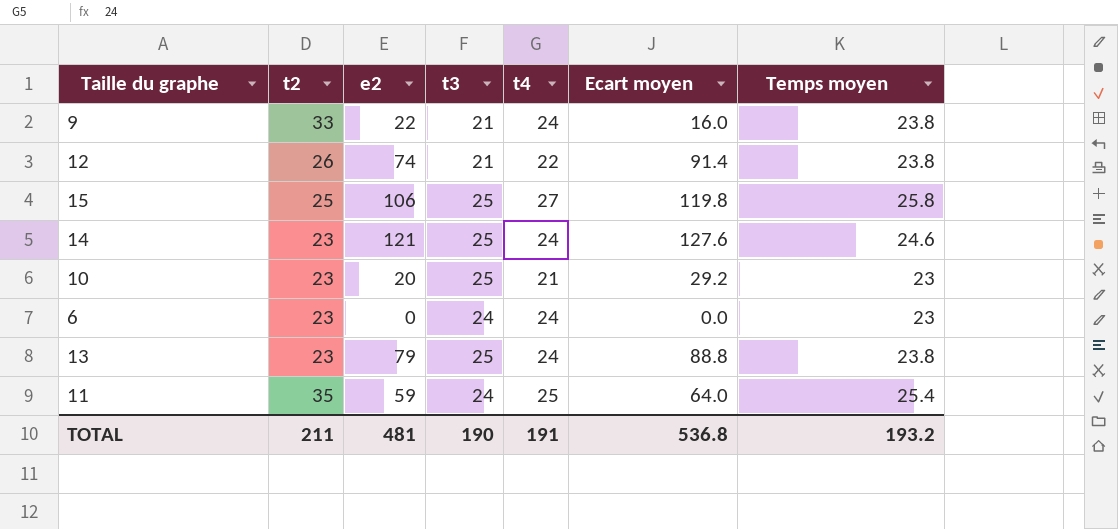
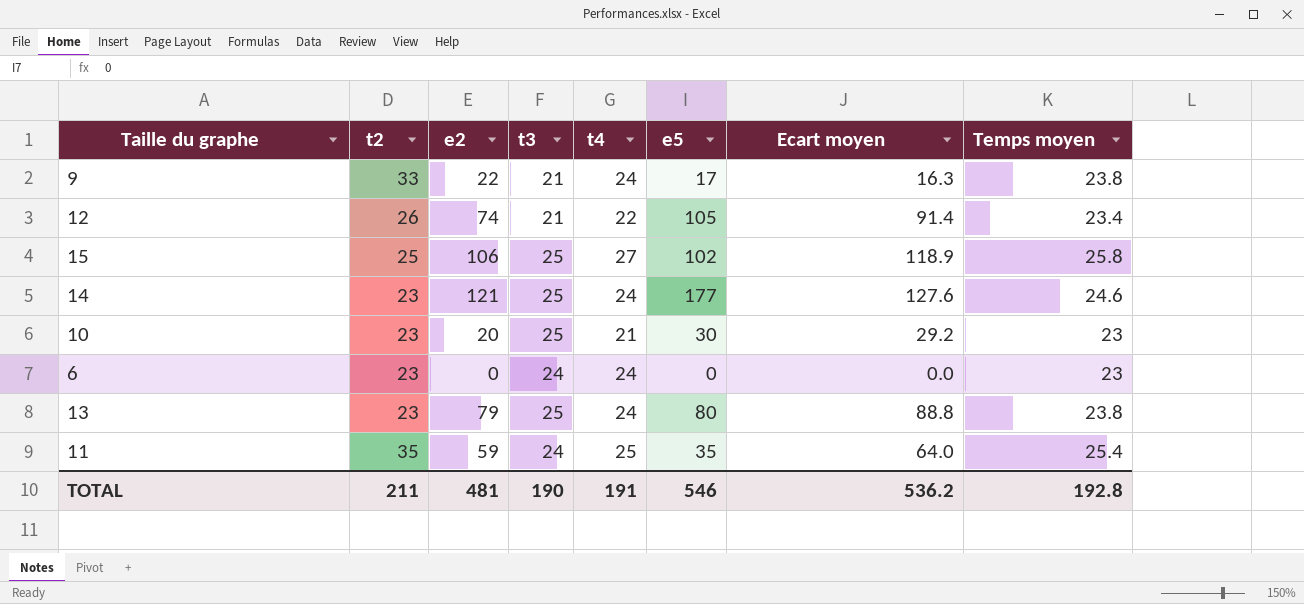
column e5 | position: none -> 6
9 | Ecart moyen: 16.0 -> 16.3
12 | Temps moyen: 23.8 -> 23.4
15 | Ecart moyen: 119.8 -> 118.9
TOTAL | Ecart moyen: 536.8 -> 536.2
TOTAL | Temps moyen: 193.2 -> 192.8

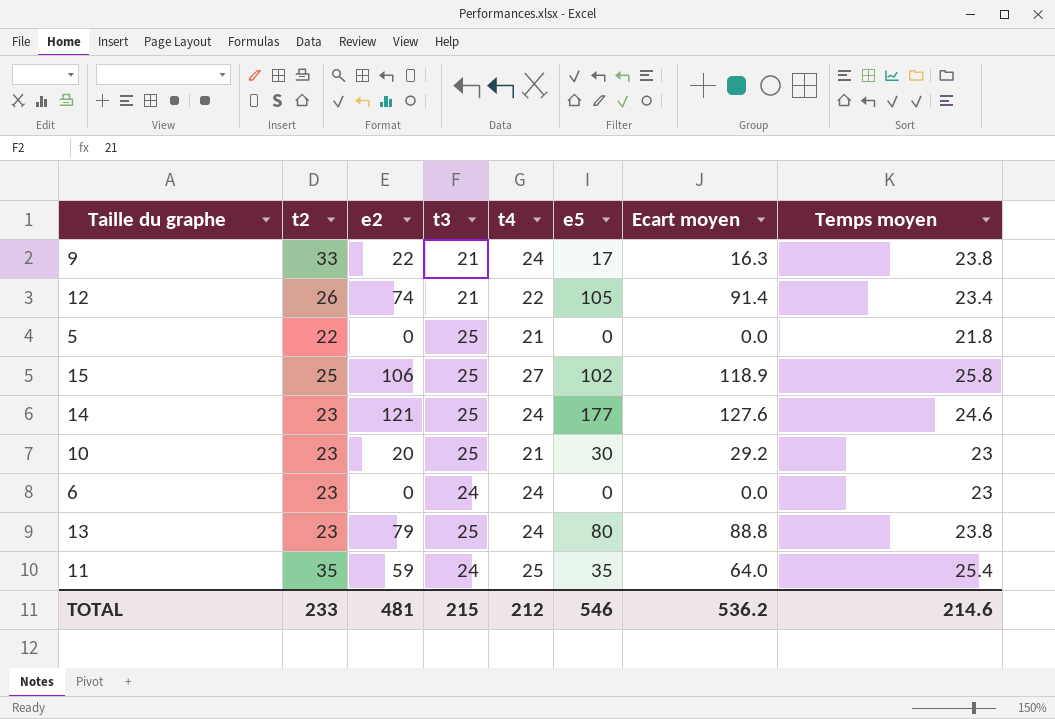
row 5: none -> 22 | 0 | 25 | 21 | 0 | 0.0 | 21.8
TOTAL | t2: 211 -> 233
TOTAL | t3: 190 -> 215
TOTAL | t4: 191 -> 212
TOTAL | Temps moyen: 192.8 -> 214.6

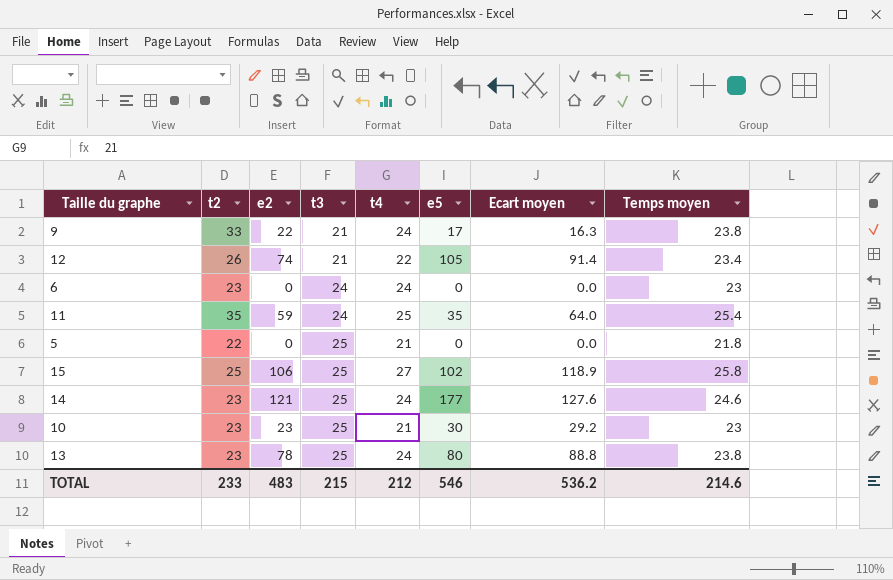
row order: none -> t3 ascending
10 | e2: 20 -> 23
13 | e2: 79 -> 78
TOTAL | e2: 481 -> 483

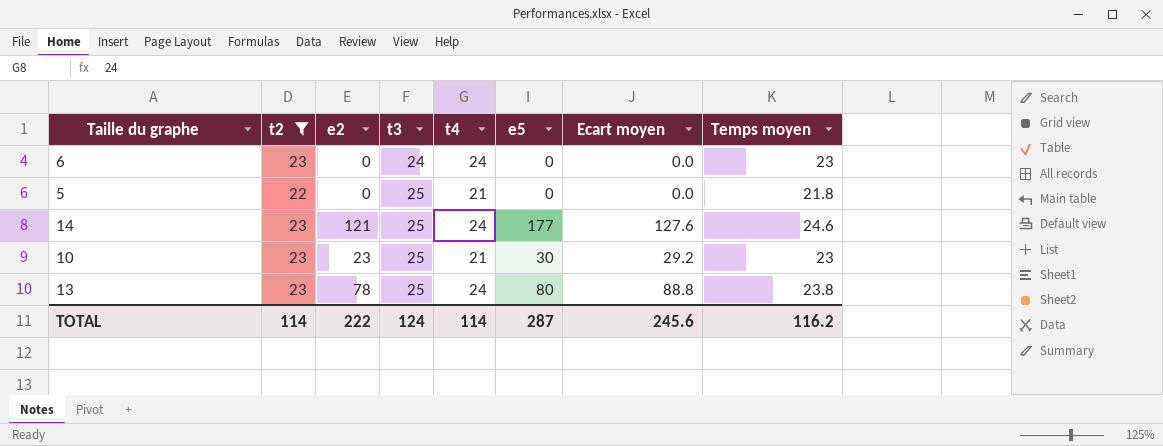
filter: none -> t2 <= 23
TOTAL | t2: 233 -> 114
TOTAL | e2: 483 -> 222
TOTAL | t3: 215 -> 124
TOTAL | t4: 212 -> 114
TOTAL | e5: 546 -> 287
TOTAL | Ecart moyen: 536.2 -> 245.6
TOTAL | Temps moyen: 214.6 -> 116.2

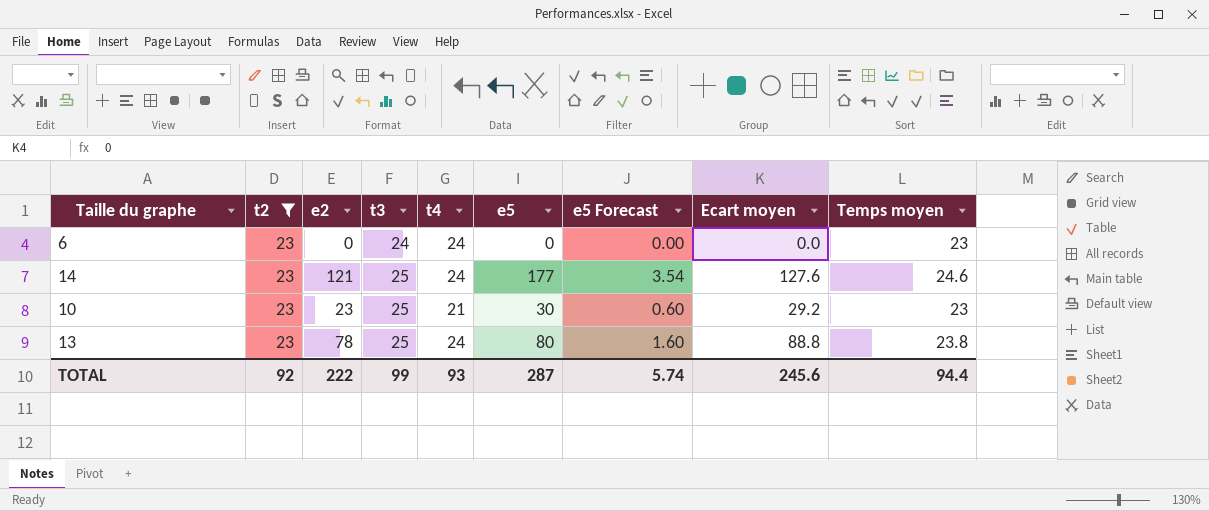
column e5 Forecast | formula: none -> [e5] * 0.02
row 5: 22 | 0 | 25 | 21 | 0 | 0.0 | 21.8 -> none
TOTAL | t2: 114 -> 92
TOTAL | t3: 124 -> 99
TOTAL | t4: 114 -> 93
TOTAL | Temps moyen: 116.2 -> 94.4

